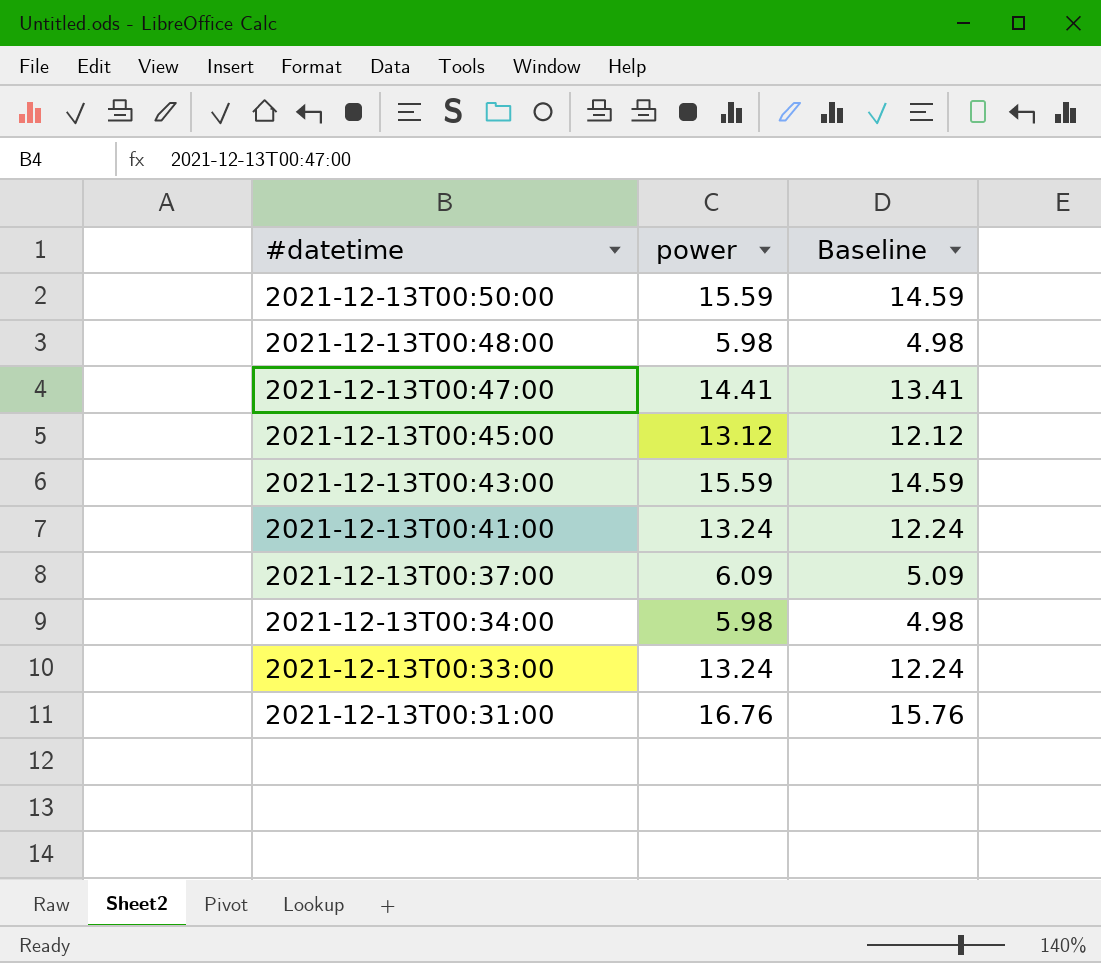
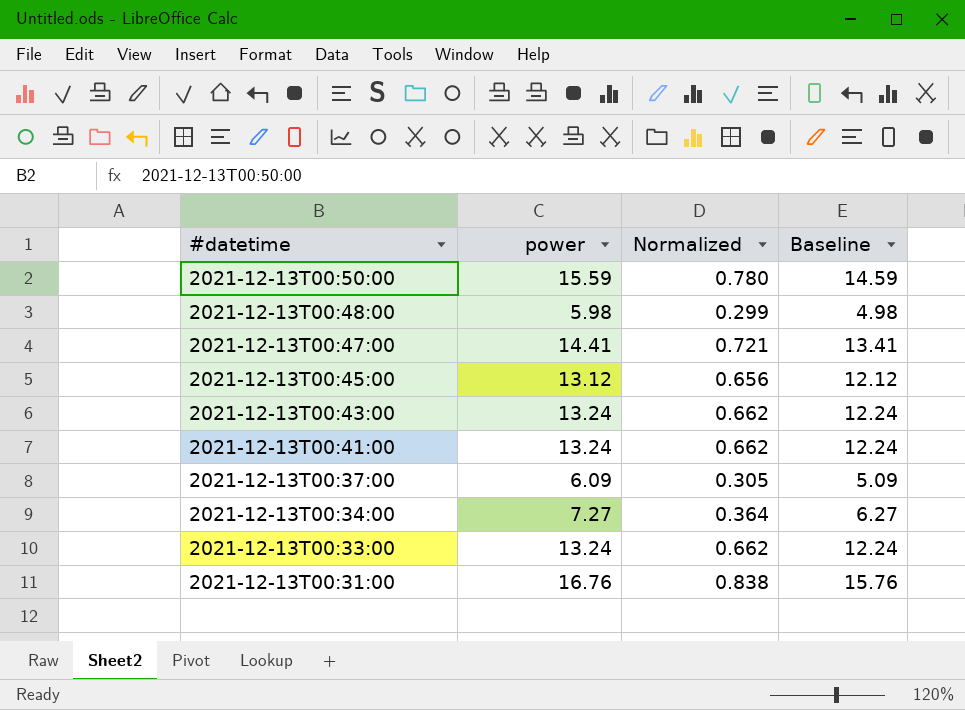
column Normalized | formula: none -> [power] * 0.05
2021-12-13T00:43:00 | power: 15.59 -> 13.24
2021-12-13T00:43:00 | Baseline: 14.59 -> 12.24
2021-12-13T00:34:00 | power: 5.98 -> 7.27
2021-12-13T00:34:00 | Baseline: 4.98 -> 6.27

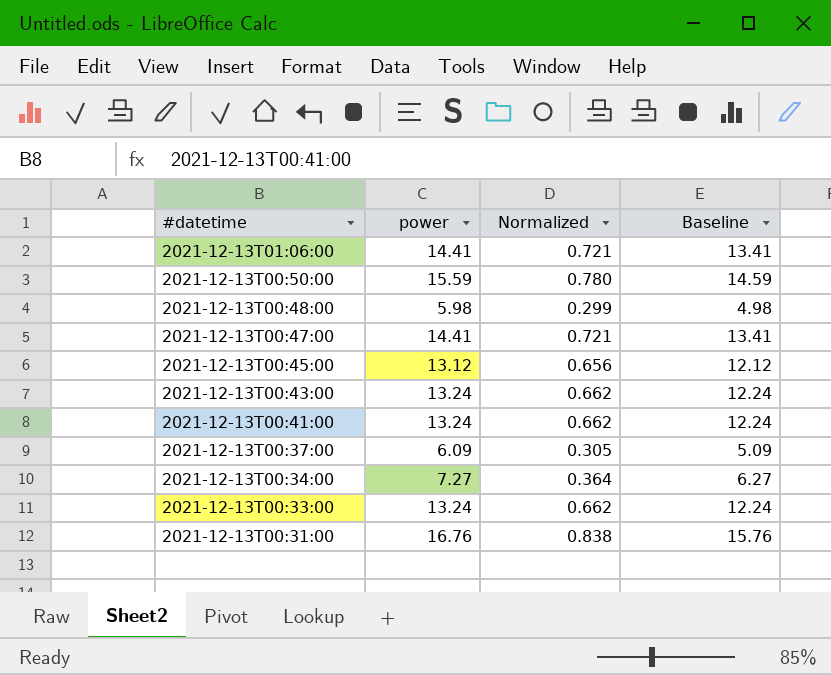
row 2021-12-13T01:06:00: none -> 14.41 | 0.721 | 13.41

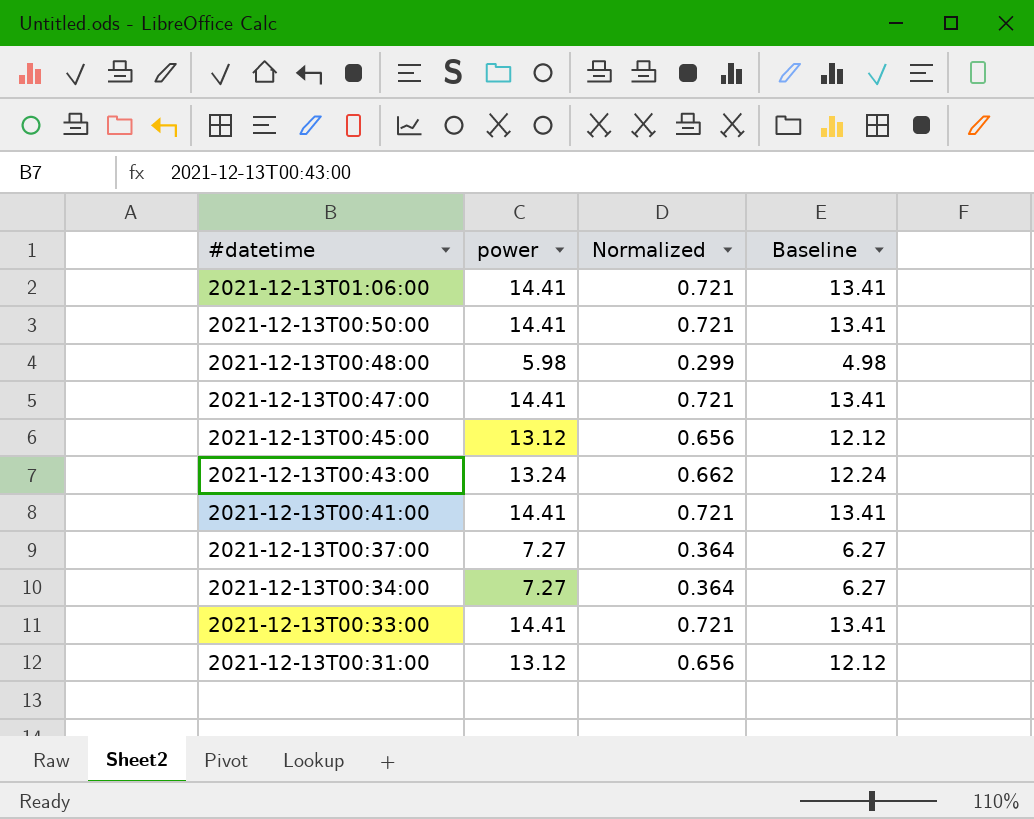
2021-12-13T00:50:00 | power: 15.59 -> 14.41
2021-12-13T00:50:00 | Normalized: 0.780 -> 0.721
2021-12-13T00:50:00 | Baseline: 14.59 -> 13.41
2021-12-13T00:41:00 | power: 13.24 -> 14.41
2021-12-13T00:41:00 | Normalized: 0.662 -> 0.721
2021-12-13T00:41:00 | Baseline: 12.24 -> 13.41
2021-12-13T00:37:00 | power: 6.09 -> 7.27
2021-12-13T00:37:00 | Normalized: 0.305 -> 0.364
2021-12-13T00:37:00 | Baseline: 5.09 -> 6.27
2021-12-13T00:33:00 | power: 13.24 -> 14.41
2021-12-13T00:33:00 | Normalized: 0.662 -> 0.721
2021-12-13T00:33:00 | Baseline: 12.24 -> 13.41
2021-12-13T00:31:00 | power: 16.76 -> 13.12
2021-12-13T00:31:00 | Normalized: 0.838 -> 0.656
2021-12-13T00:31:00 | Baseline: 15.76 -> 12.12

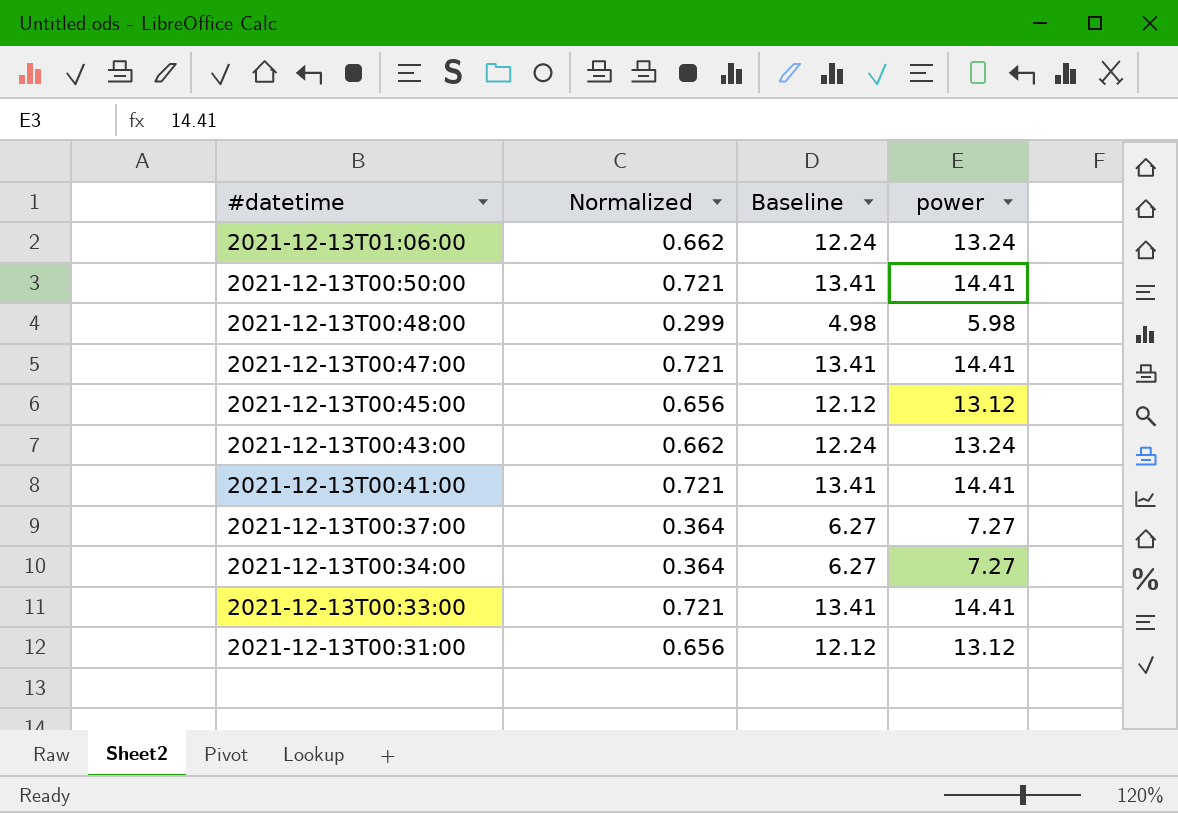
column power | position: 2 -> 4
2021-12-13T01:06:00 | Normalized: 0.721 -> 0.662
2021-12-13T01:06:00 | Baseline: 13.41 -> 12.24
2021-12-13T01:06:00 | power: 14.41 -> 13.24

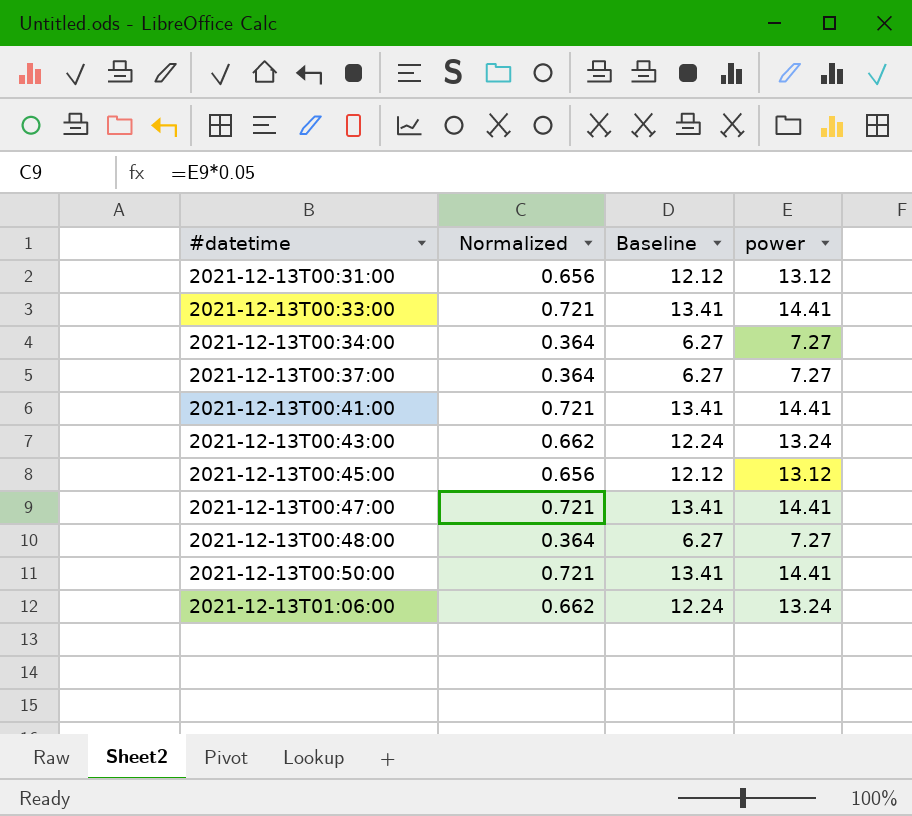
row order: #datetime descending -> #datetime ascending
2021-12-13T00:48:00 | Normalized: 0.299 -> 0.364
2021-12-13T00:48:00 | Baseline: 4.98 -> 6.27
2021-12-13T00:48:00 | power: 5.98 -> 7.27

